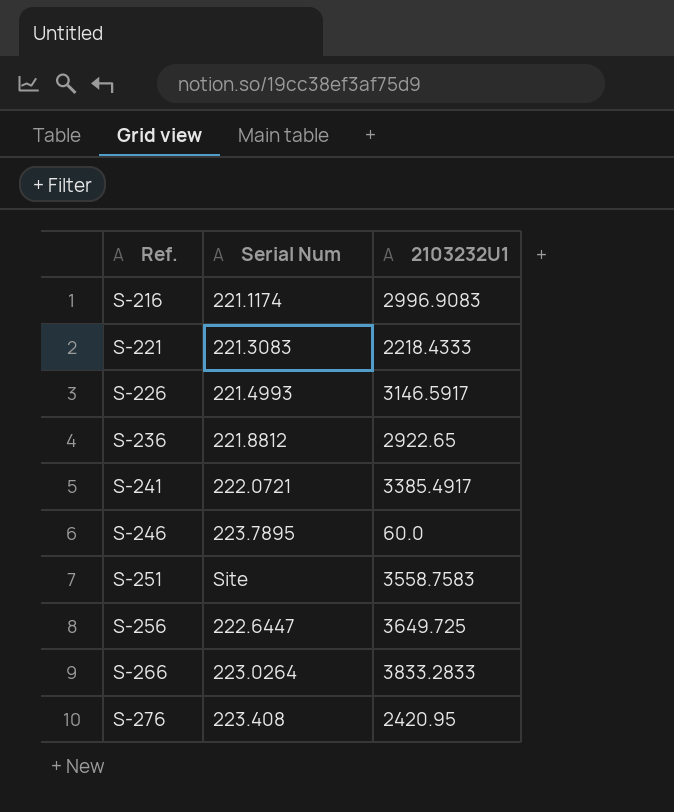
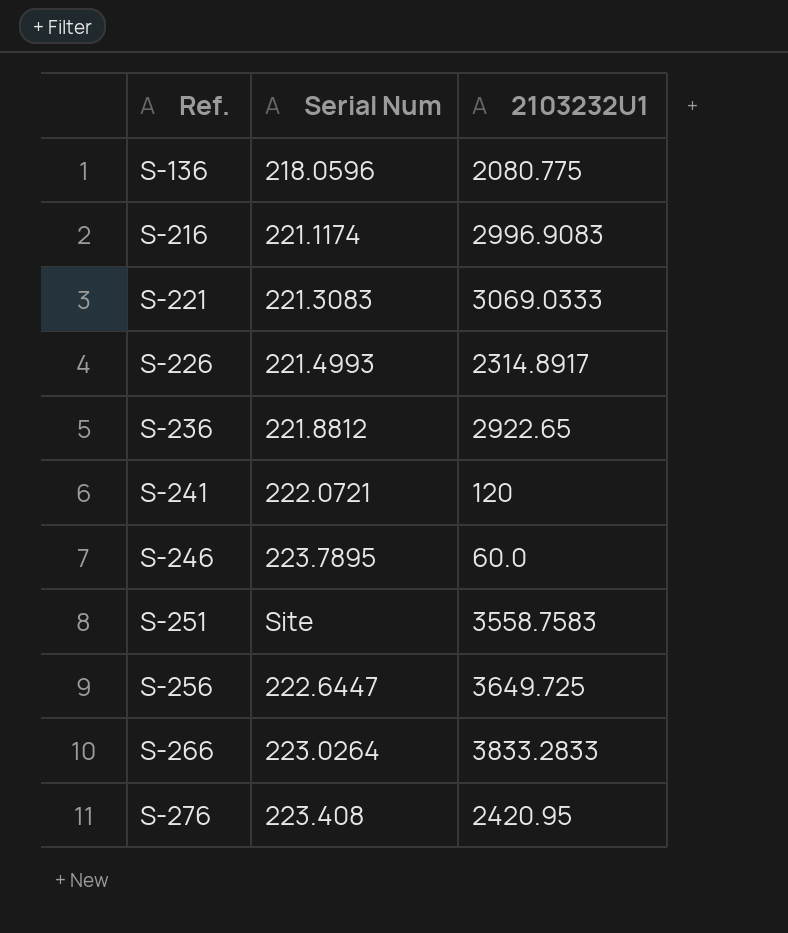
row S-136: none -> 218.0596 | 2080.775
S-221 | 2103232U1: 2218.4333 -> 3069.0333
S-226 | 2103232U1: 3146.5917 -> 2314.8917
S-241 | 2103232U1: 3385.4917 -> 120

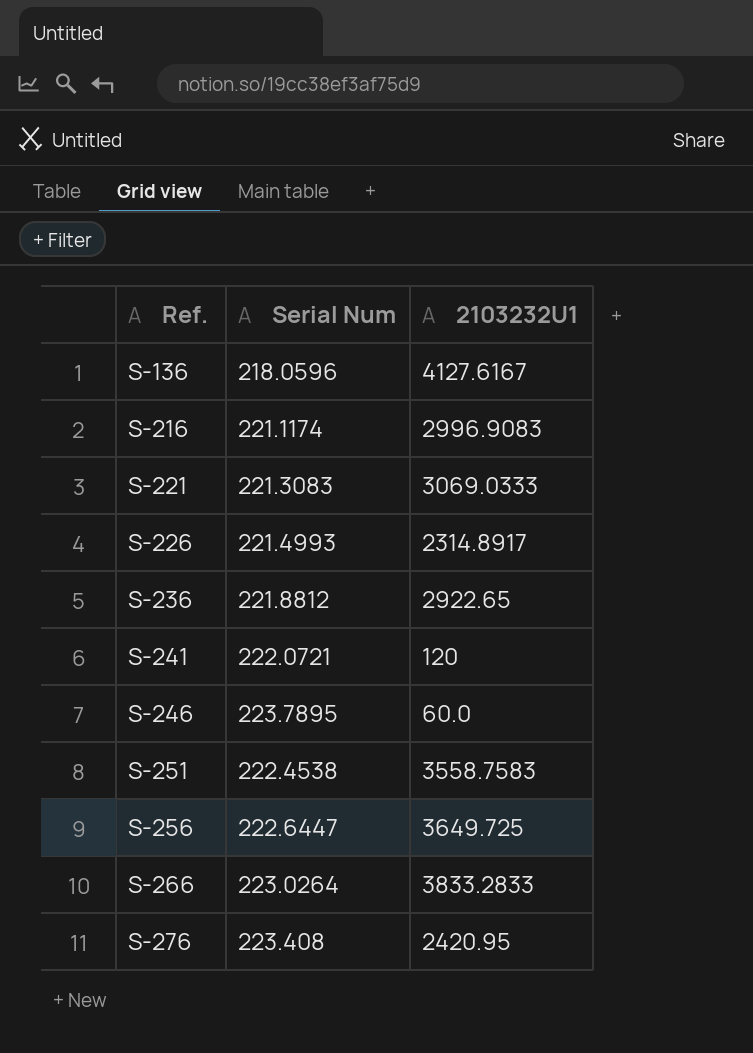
S-136 | 2103232U1: 2080.775 -> 4127.6167
S-251 | Serial Num: Site -> 222.4538

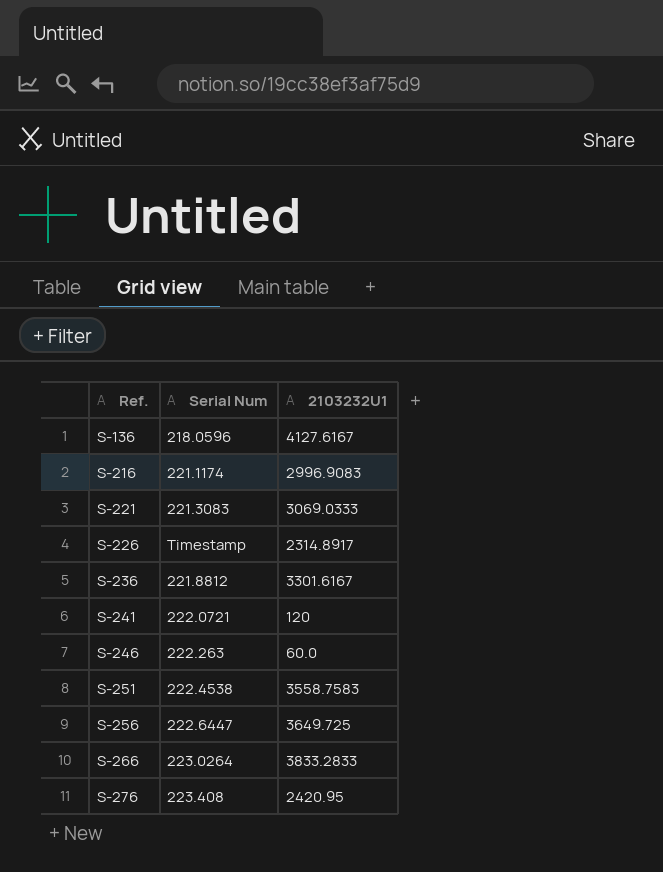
S-226 | Serial Num: 221.4993 -> Timestamp
S-236 | 2103232U1: 2922.65 -> 3301.6167
S-246 | Serial Num: 223.7895 -> 222.263

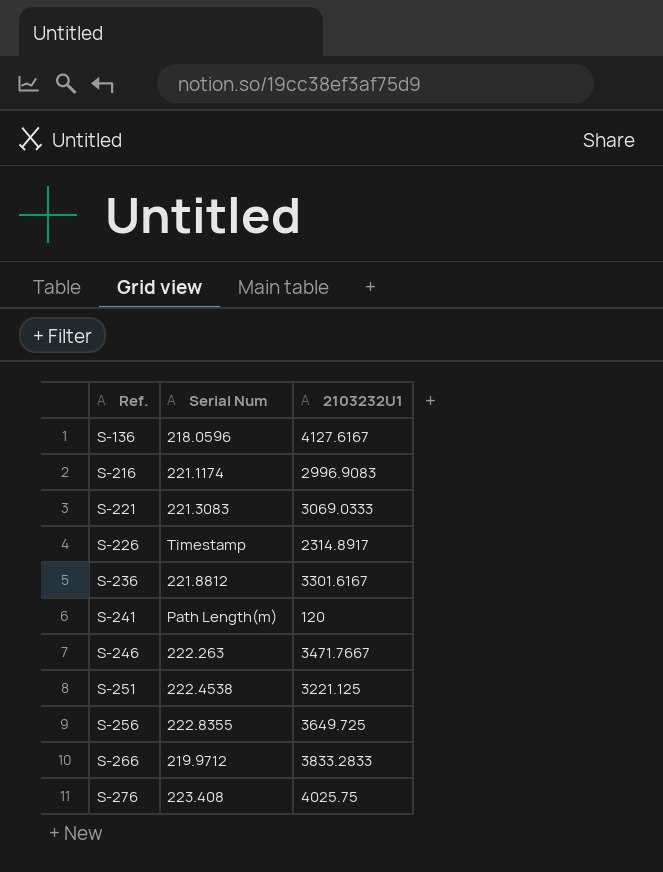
S-241 | Serial Num: 222.0721 -> Path Length(m)
S-246 | 2103232U1: 60.0 -> 3471.7667
S-251 | 2103232U1: 3558.7583 -> 3221.125
S-256 | Serial Num: 222.6447 -> 222.8355
S-266 | Serial Num: 223.0264 -> 219.9712
S-276 | 2103232U1: 2420.95 -> 4025.75

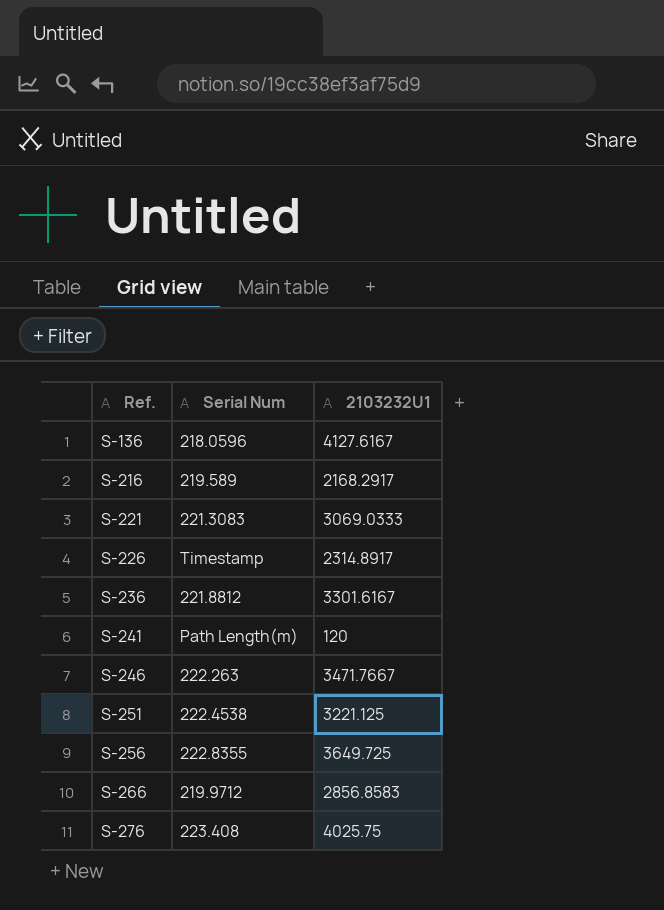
S-216 | Serial Num: 221.1174 -> 219.589
S-216 | 2103232U1: 2996.9083 -> 2168.2917
S-266 | 2103232U1: 3833.2833 -> 2856.8583

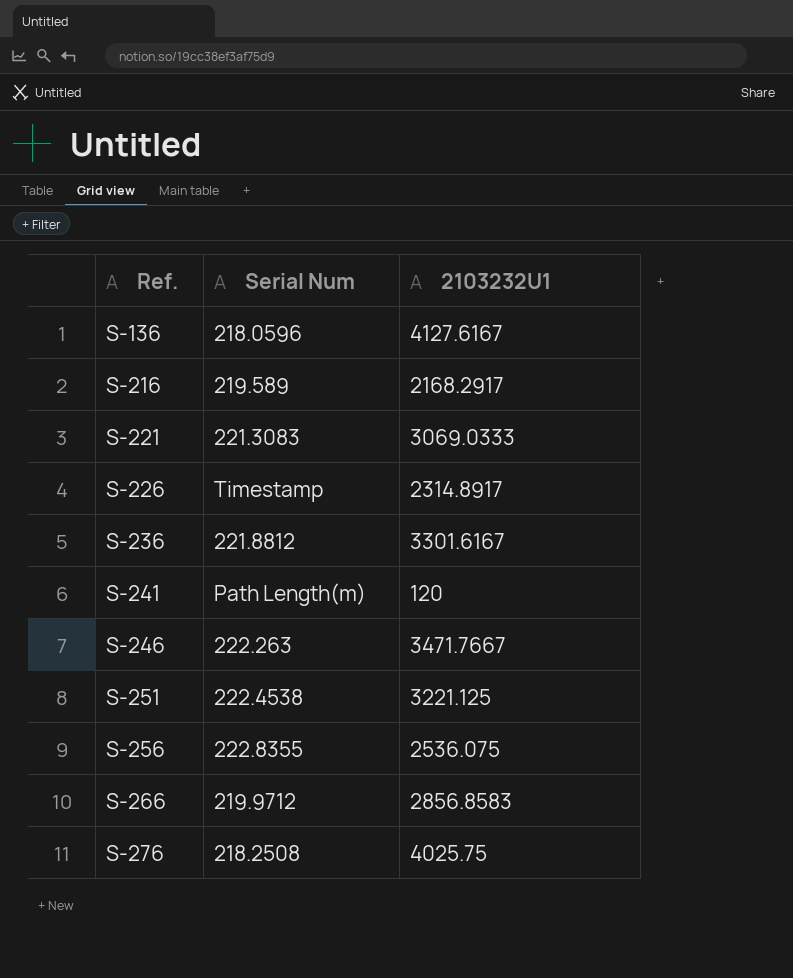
S-256 | 2103232U1: 3649.725 -> 2536.075
S-276 | Serial Num: 223.408 -> 218.2508

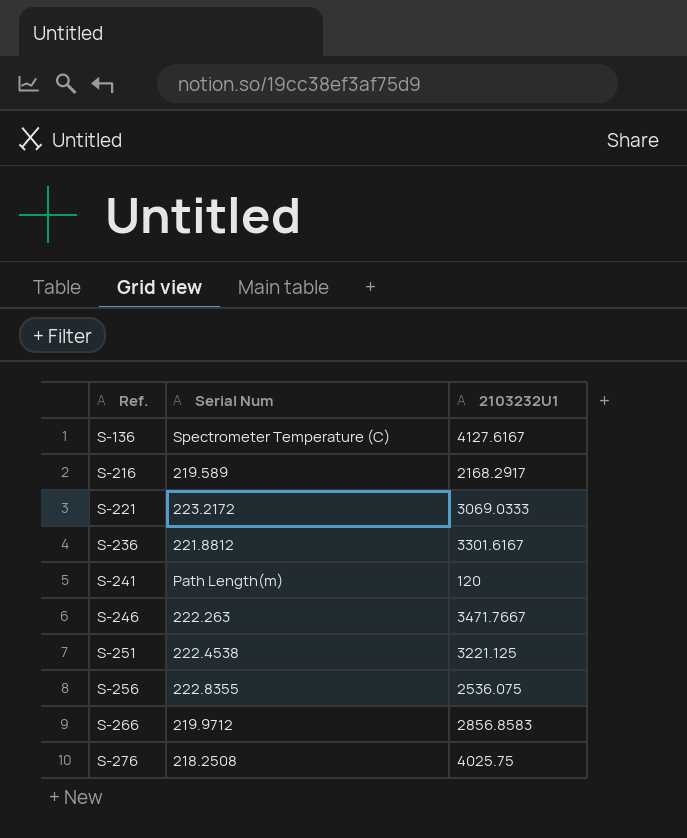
row S-226: Timestamp | 2314.8917 -> none
S-136 | Serial Num: 218.0596 -> Spectrometer Temperature (C)
S-221 | Serial Num: 221.3083 -> 223.2172

